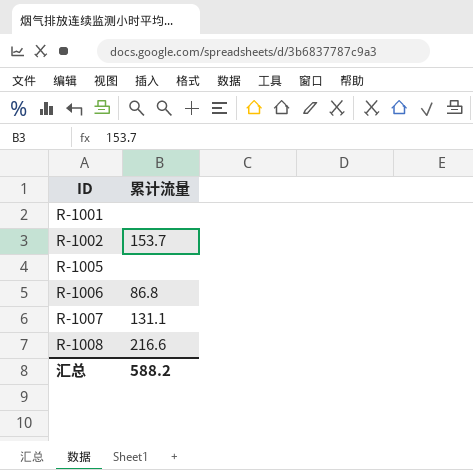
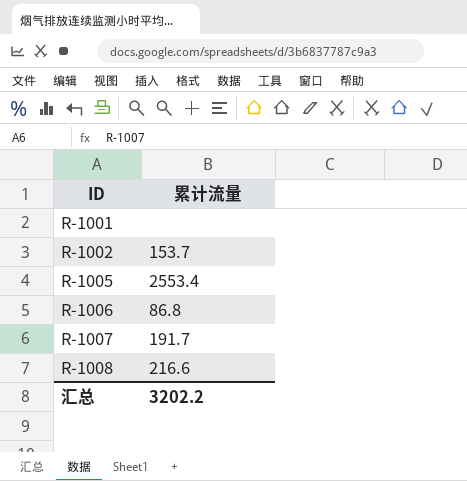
R-1005 | 累计流量: none -> 2553.4
R-1007 | 累计流量: 131.1 -> 191.7
汇总 | 累计流量: 588.2 -> 3202.2

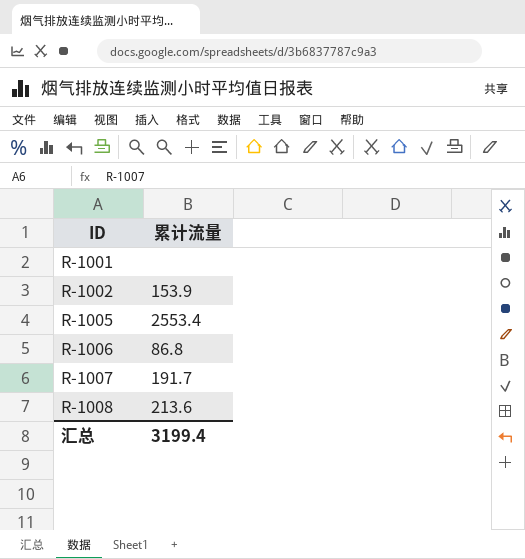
R-1002 | 累计流量: 153.7 -> 153.9
R-1008 | 累计流量: 216.6 -> 213.6
汇总 | 累计流量: 3202.2 -> 3199.4

